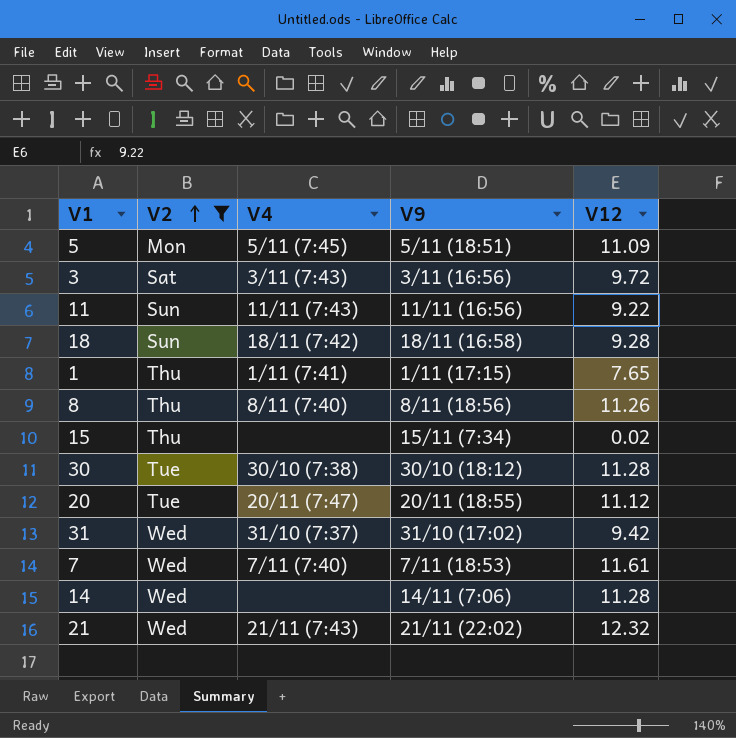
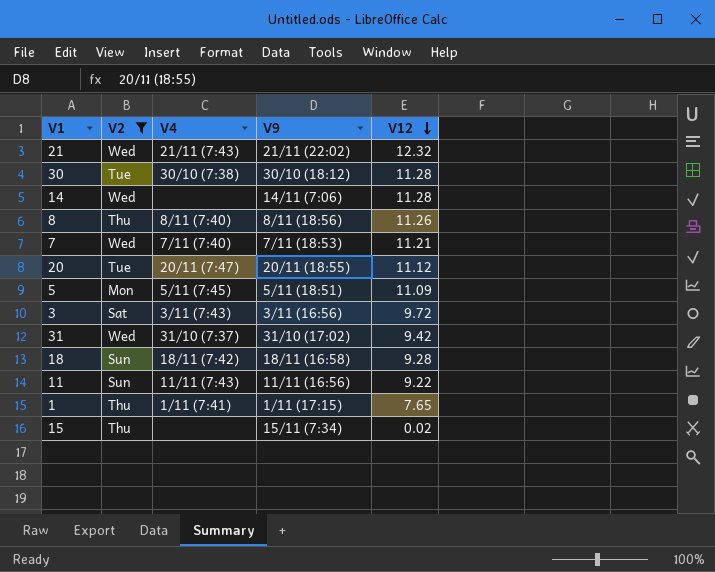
row order: V2 ascending -> V12 descending
7 | V12: 11.61 -> 11.21

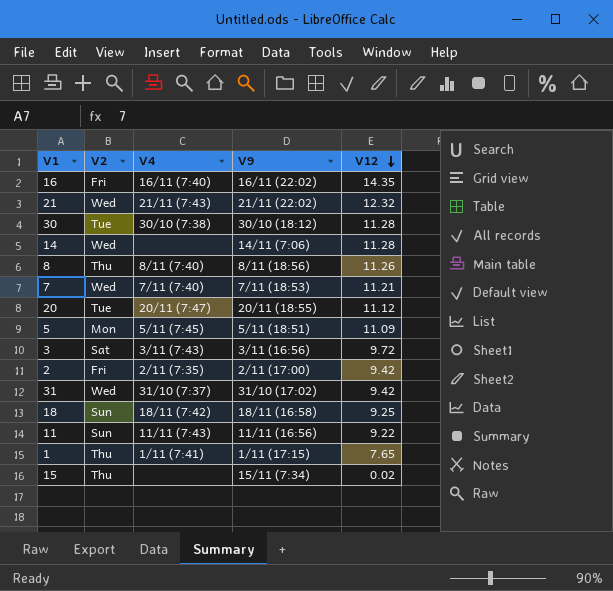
filter: V2 != Fri -> none
18 | V12: 9.28 -> 9.25

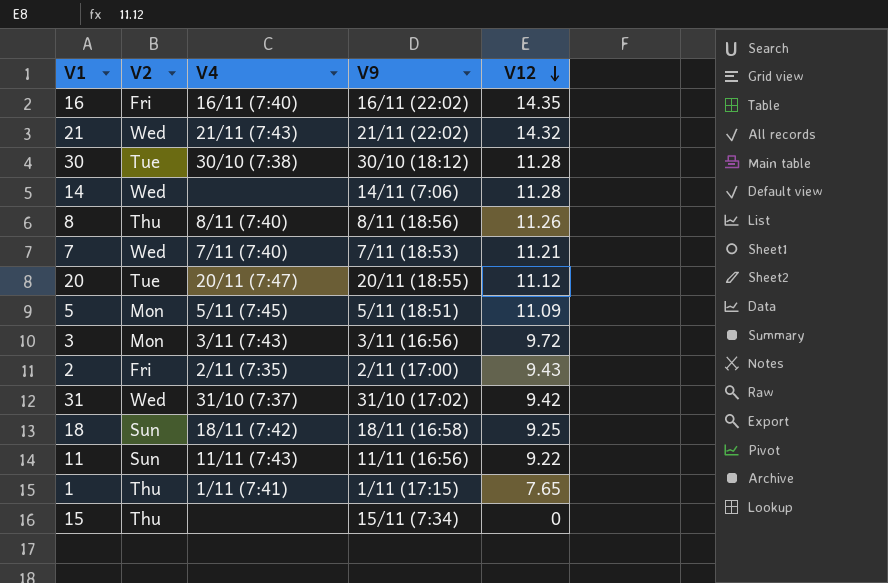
21 | V12: 12.32 -> 14.32
3 | V2: Sat -> Mon
2 | V12: 9.42 -> 9.43
15 | V12: 0.02 -> 0

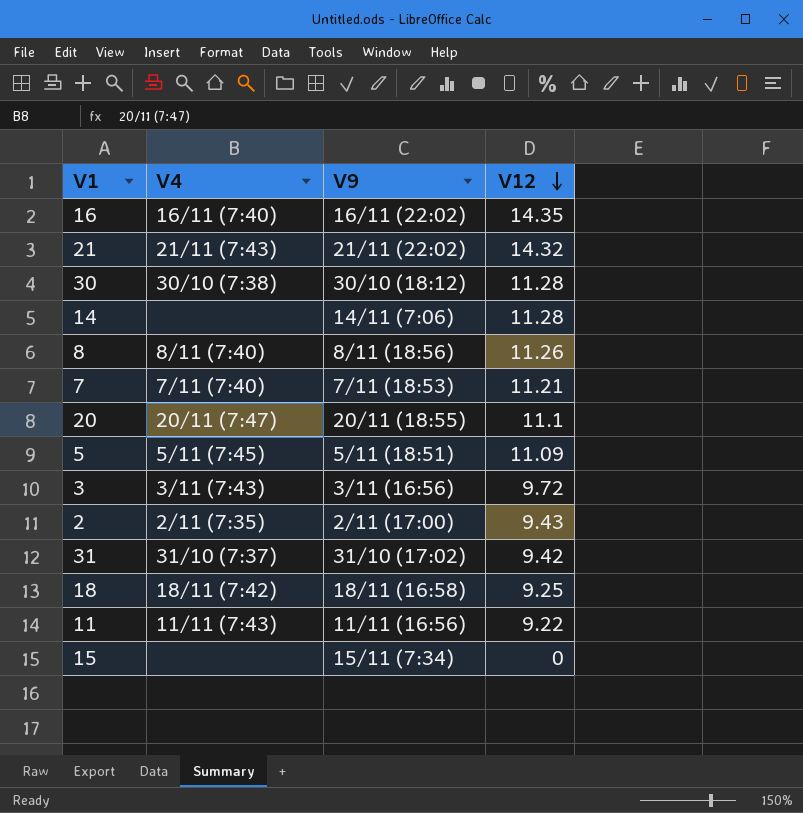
column V2 | position: 2 -> none
row 1: Thu | 1/11 (7:41) | 1/11 (17:15) | 7.65 -> none
20 | V12: 11.12 -> 11.1

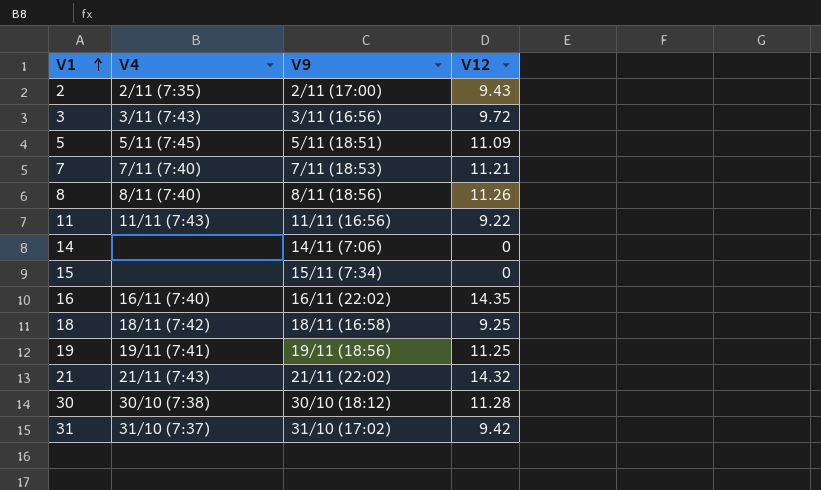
row order: V12 descending -> V1 ascending
row 20: 20/11 (7:47) | 20/11 (18:55) | 11.1 -> none
14 | V12: 11.28 -> 0
row 19: none -> 19/11 (7:41) | 19/11 (18:56) | 11.25

